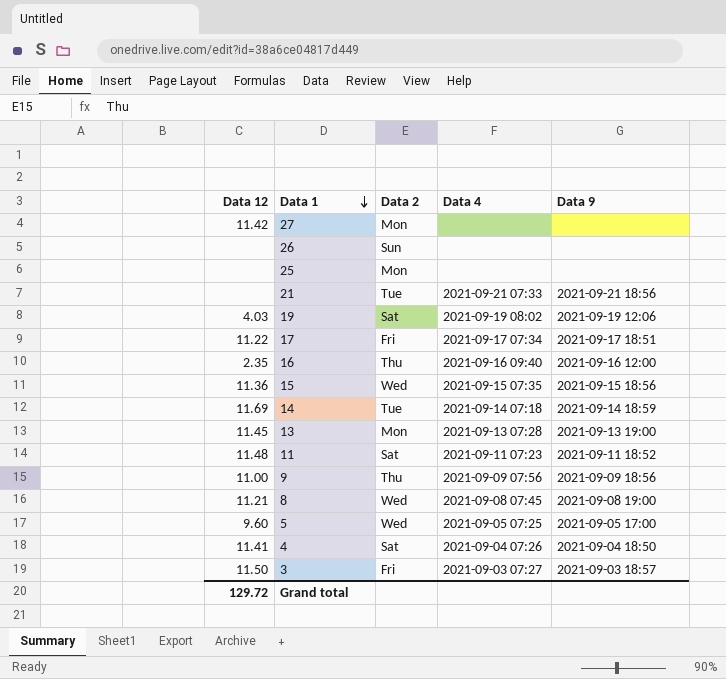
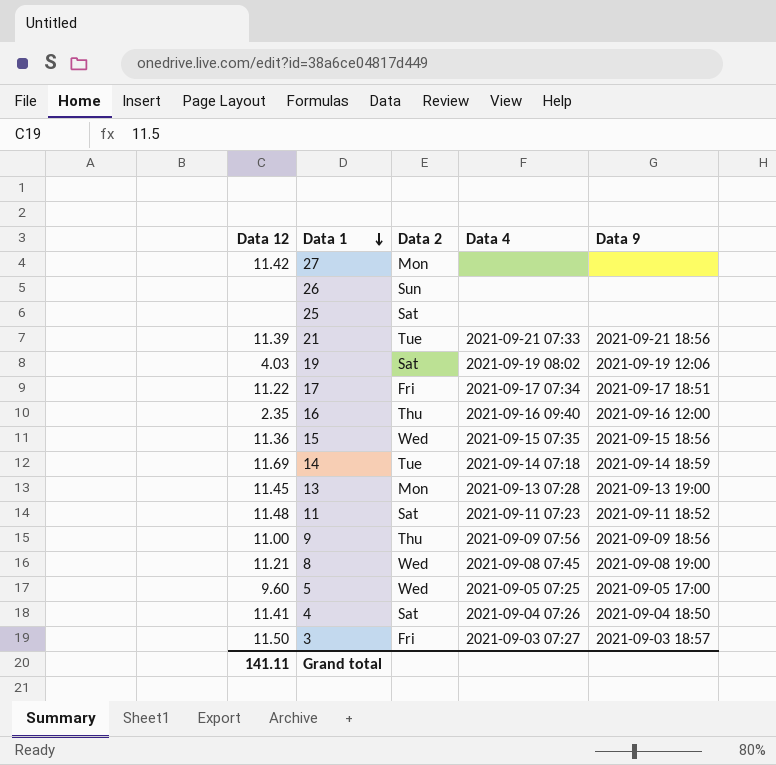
25 | Data 2: Mon -> Sat
21 | Data 12: none -> 11.39
Grand total | Data 12: 129.72 -> 141.11

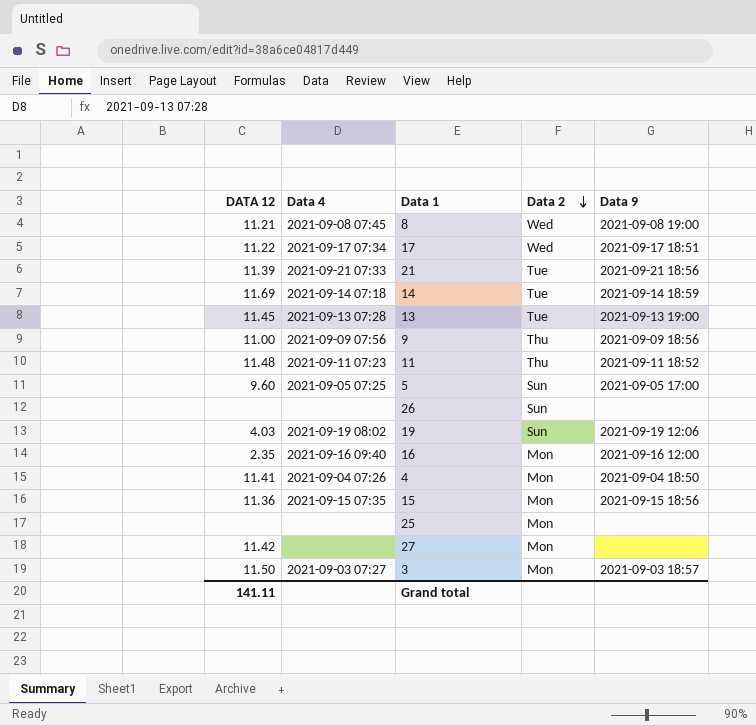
row order: Data 1 descending -> Data 2 descending
column name: Data 12 -> DATA 12
column Data 4 | position: 4 -> 2
17 | Data 2: Fri -> Wed
13 | Data 2: Mon -> Tue
11 | Data 2: Sat -> Thu
5 | Data 2: Wed -> Sun
19 | Data 2: Sat -> Sun
16 | Data 2: Thu -> Mon
4 | Data 2: Sat -> Mon
15 | Data 2: Wed -> Mon
25 | Data 2: Sat -> Mon
3 | Data 2: Fri -> Mon

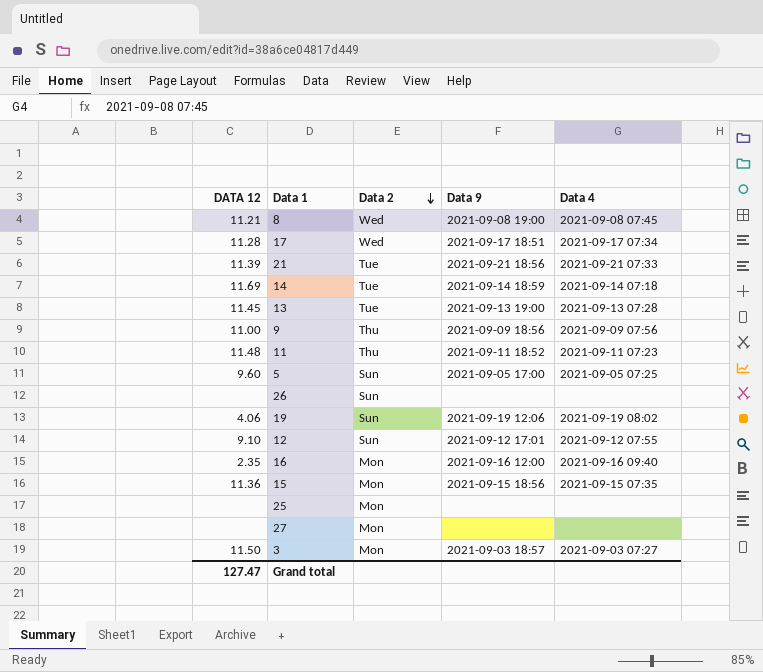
column Data 4 | position: 2 -> 5
row 4: 11.41 | 2021-09-04 07:26 | Mon | 2021-09-04 18:50 -> none
17 | DATA 12: 11.22 -> 11.28
19 | DATA 12: 4.03 -> 4.06
row 12: none -> 9.10 | Sun | 2021-09-12 17:01 | 2021-09-12 07:55
27 | DATA 12: 11.42 -> none
Grand total | DATA 12: 141.11 -> 127.47

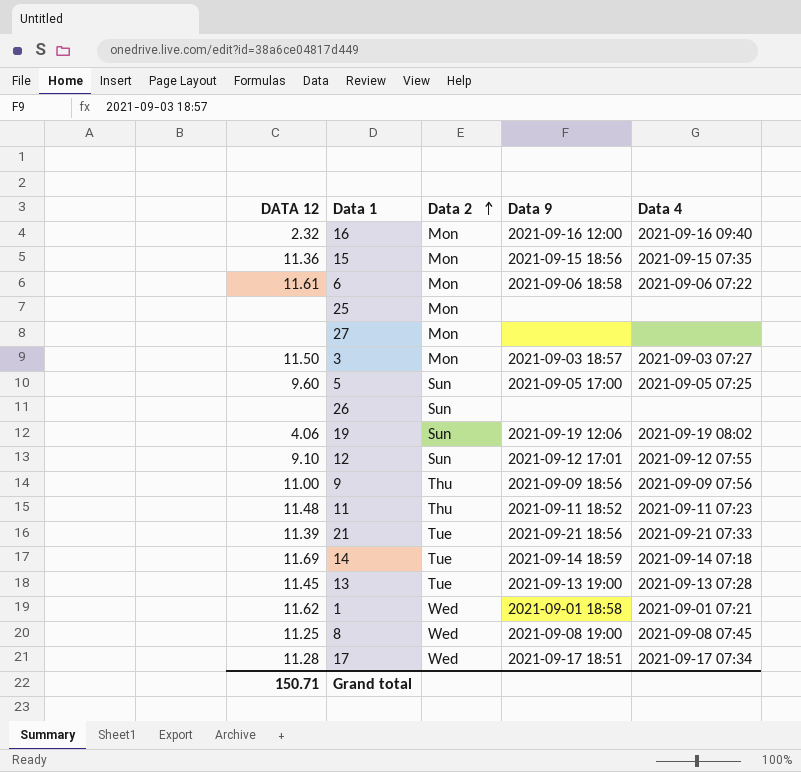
row order: Data 2 descending -> Data 2 ascending
16 | DATA 12: 2.35 -> 2.32
row 6: none -> 11.61 | Mon | 2021-09-06 18:58 | 2021-09-06 07:22
row 1: none -> 11.62 | Wed | 2021-09-01 18:58 | 2021-09-01 07:21
8 | DATA 12: 11.21 -> 11.25
Grand total | DATA 12: 127.47 -> 150.71

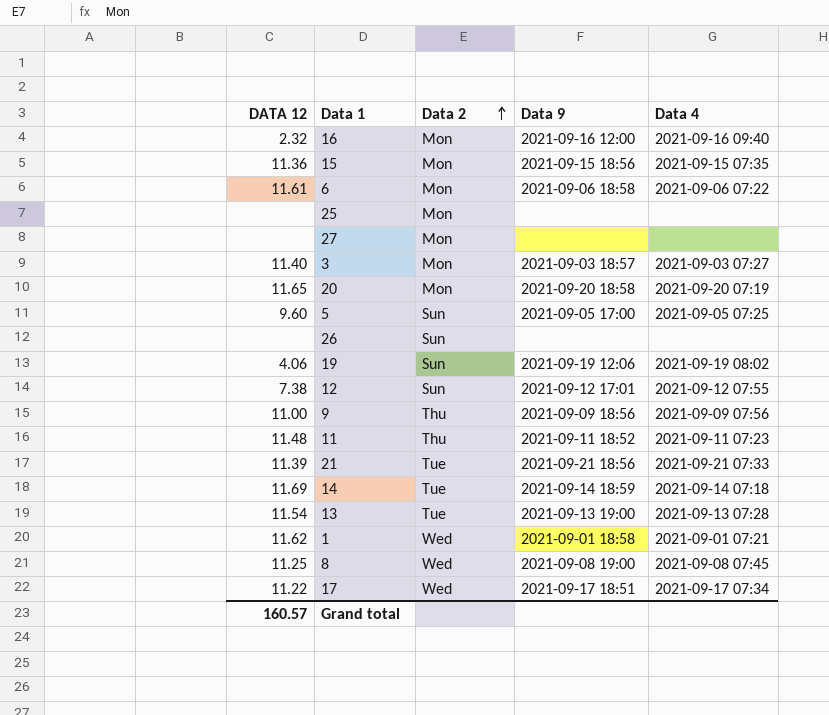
3 | DATA 12: 11.50 -> 11.40
row 20: none -> 11.65 | Mon | 2021-09-20 18:58 | 2021-09-20 07:19
12 | DATA 12: 9.10 -> 7.38
13 | DATA 12: 11.45 -> 11.54
17 | DATA 12: 11.28 -> 11.22
Grand total | DATA 12: 150.71 -> 160.57

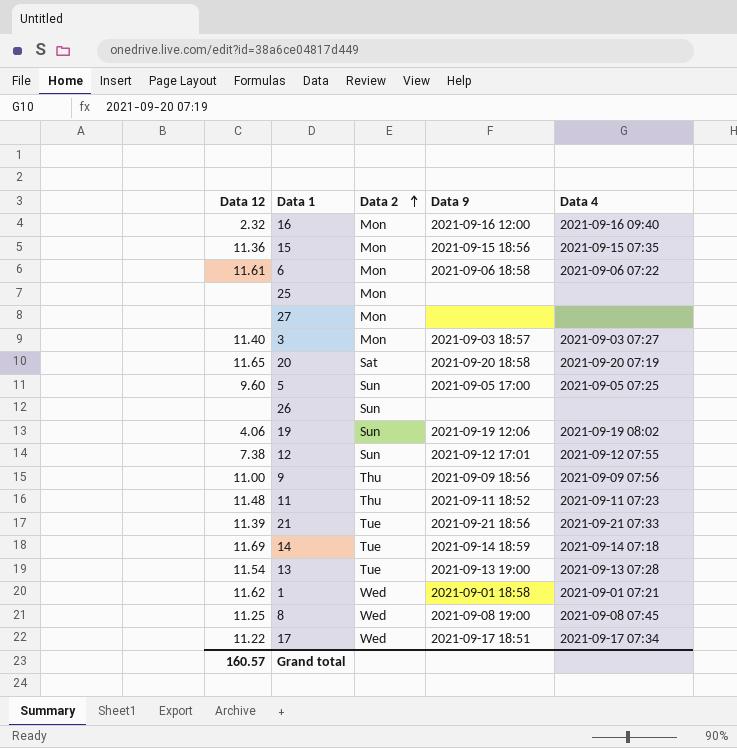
column name: DATA 12 -> Data 12
20 | Data 2: Mon -> Sat

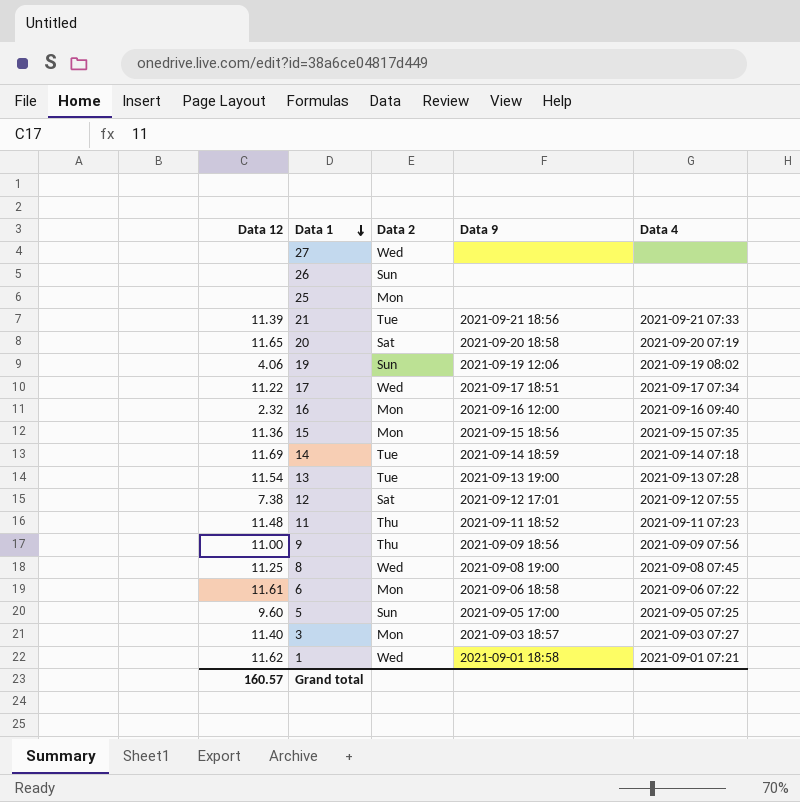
row order: Data 2 ascending -> Data 1 descending
27 | Data 2: Mon -> Wed
12 | Data 2: Sun -> Sat

